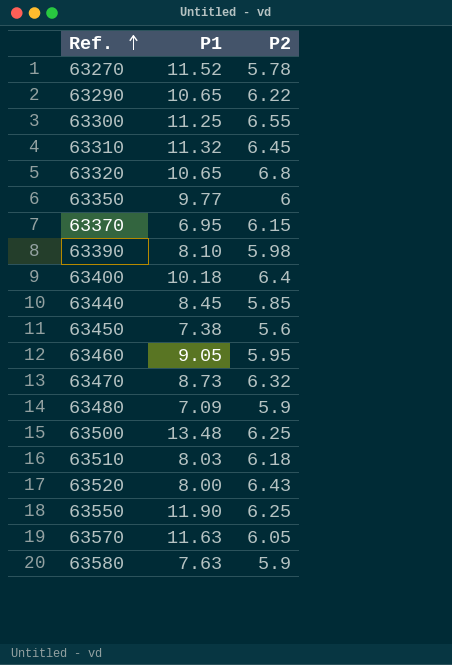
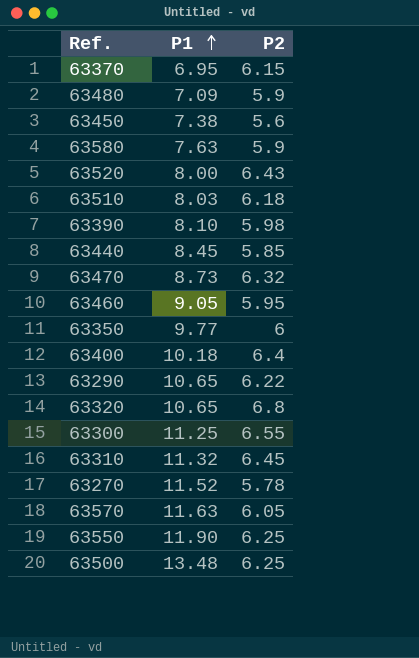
row order: Ref. ascending -> P1 ascending

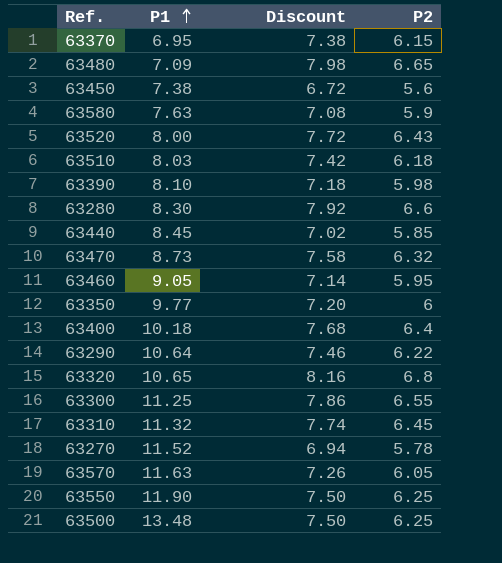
column Discount | formula: none -> [P2] * 1.2
63480 | P2: 5.9 -> 6.65
row 63280: none -> 8.30 | 7.92 | 6.6
63290 | P1: 10.65 -> 10.64

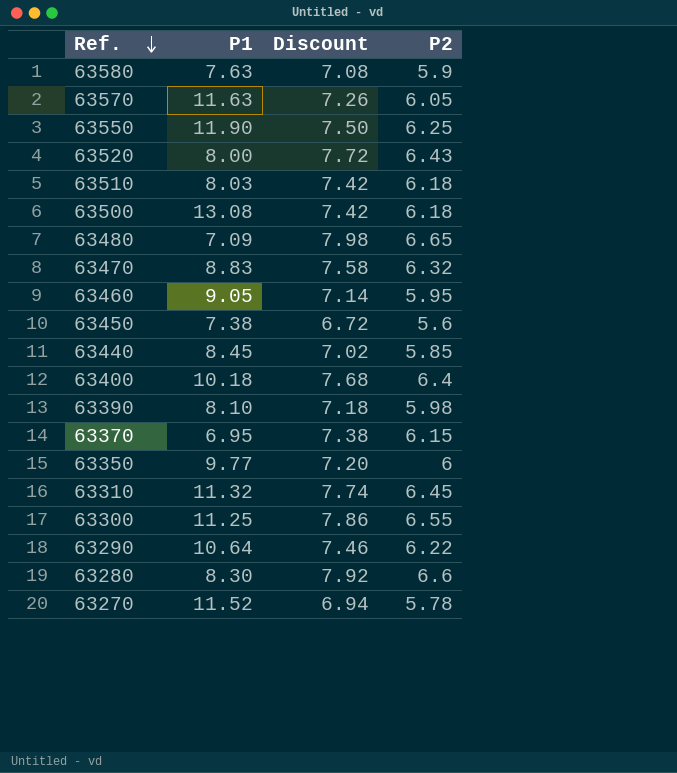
row order: P1 ascending -> Ref. descending
row 63320: 10.65 | 8.16 | 6.8 -> none
63500 | P1: 13.48 -> 13.08
63500 | Discount: 7.50 -> 7.42
63500 | P2: 6.25 -> 6.18
63470 | P1: 8.73 -> 8.83

